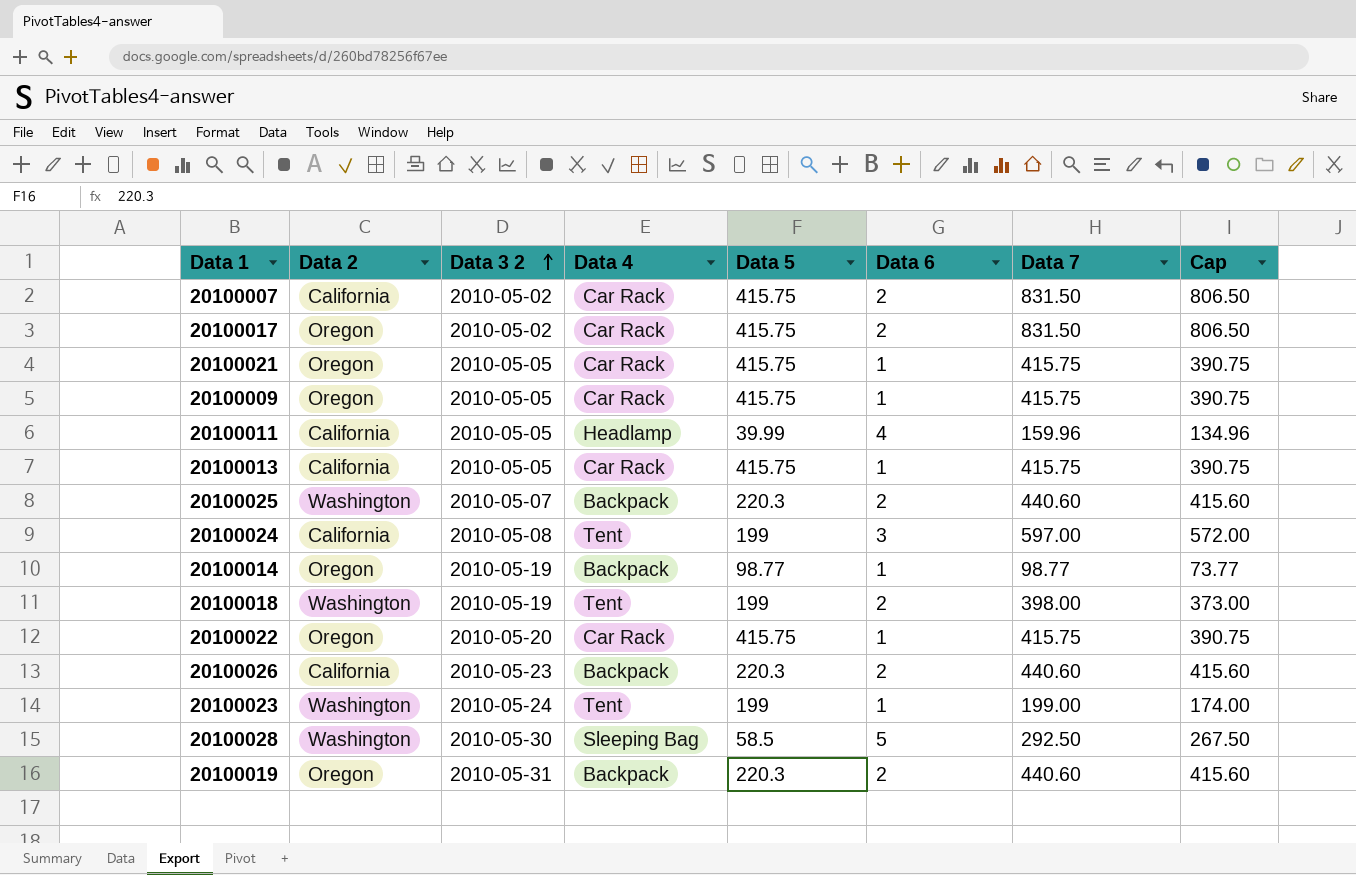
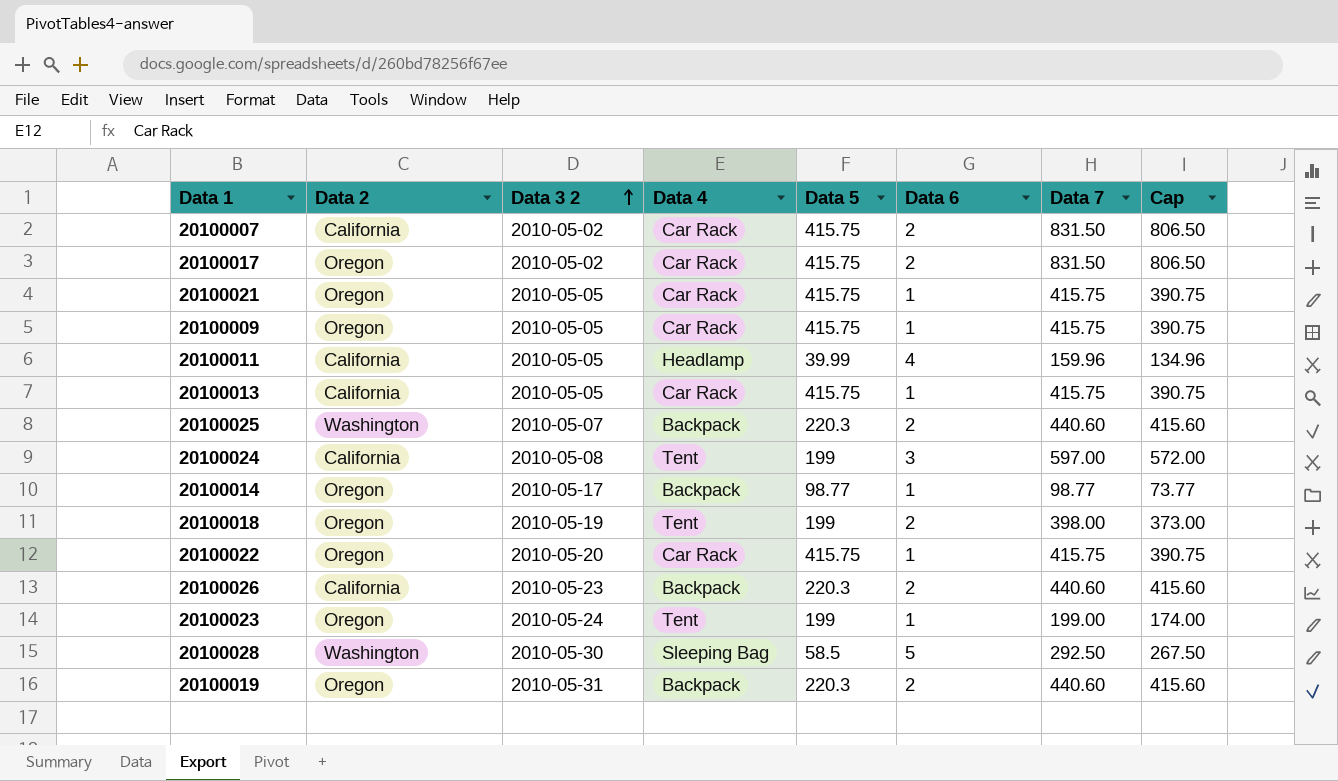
20100014 | Data 3 2: 2010-05-19 -> 2010-05-17
20100018 | Data 2: Washington -> Oregon
20100023 | Data 2: Washington -> Oregon

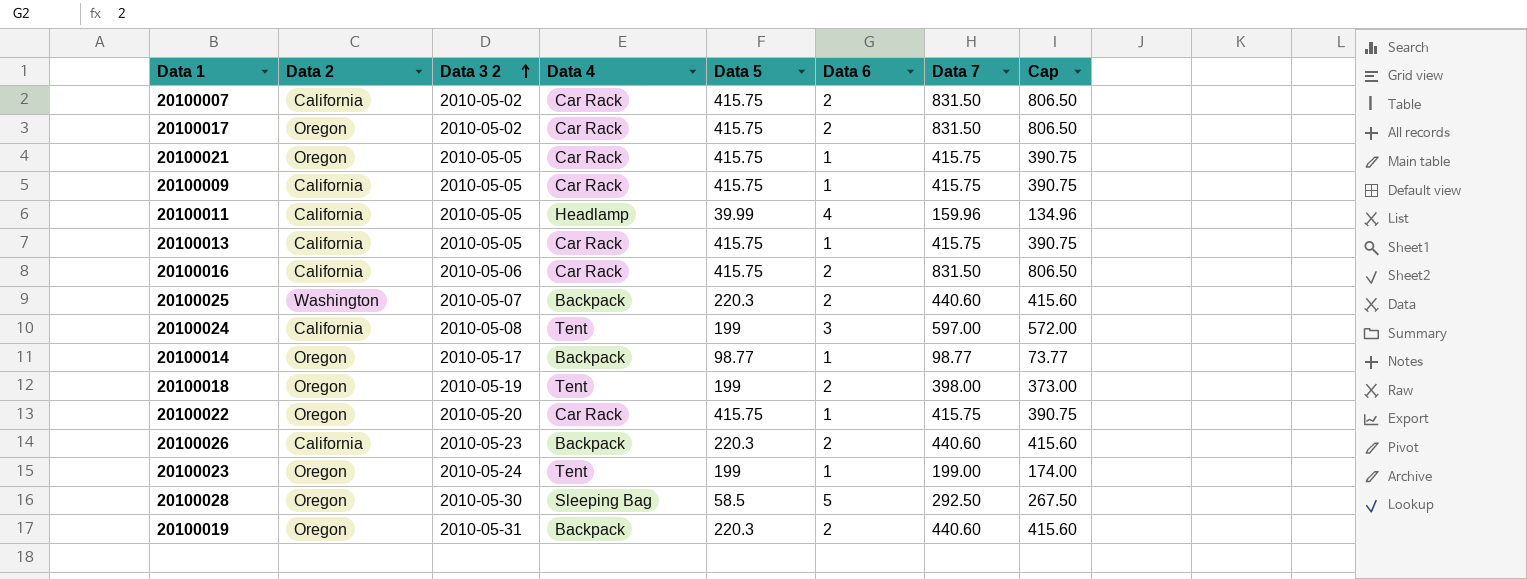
20100009 | Data 2: Oregon -> California
row 20100016: none -> California | 2010-05-06 | Car Rack | 415.75 | 2 | 831.50 | 806.50
20100028 | Data 2: Washington -> Oregon

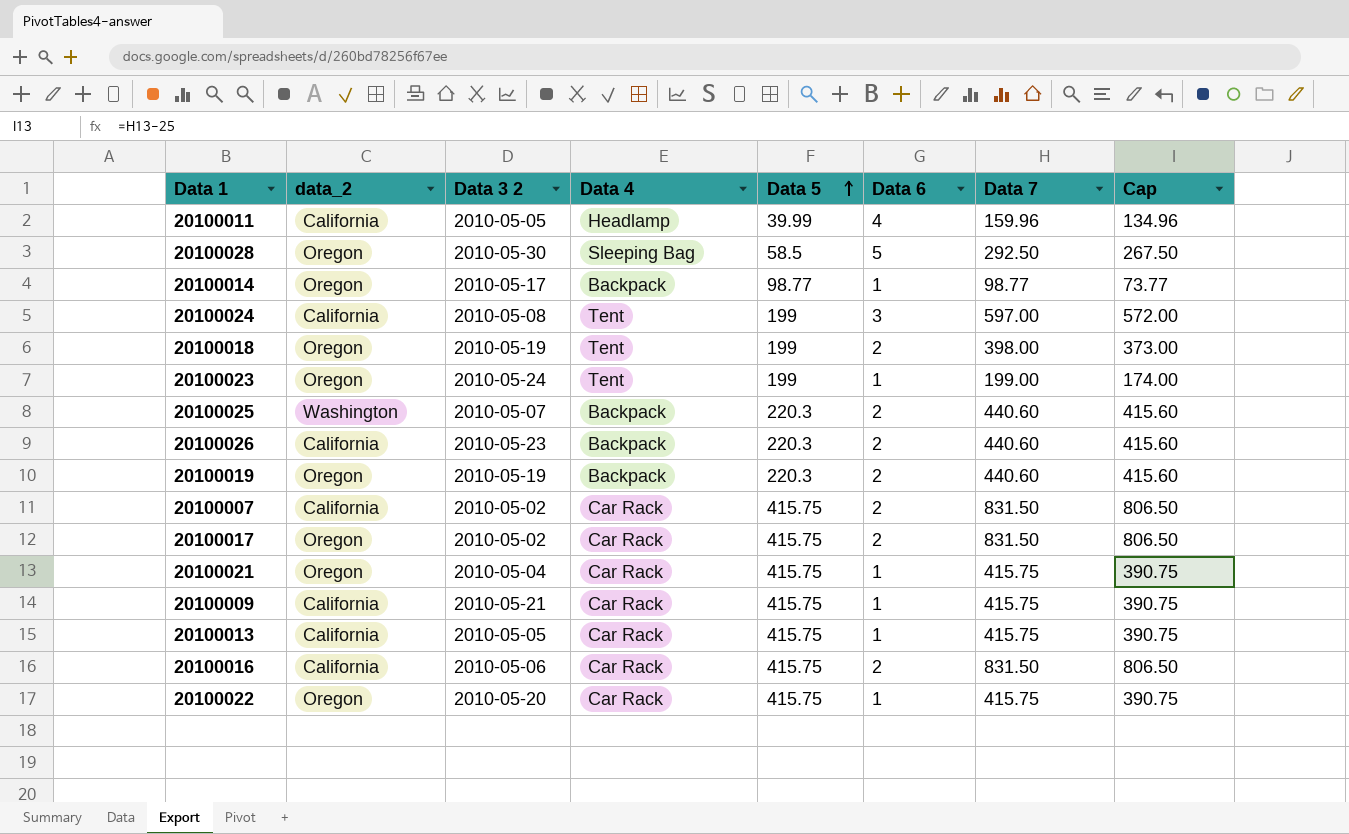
row order: Data 3 2 ascending -> Data 5 ascending
column name: Data 2 -> data_2
20100019 | Data 3 2: 2010-05-31 -> 2010-05-19
20100021 | Data 3 2: 2010-05-05 -> 2010-05-04
20100009 | Data 3 2: 2010-05-05 -> 2010-05-21

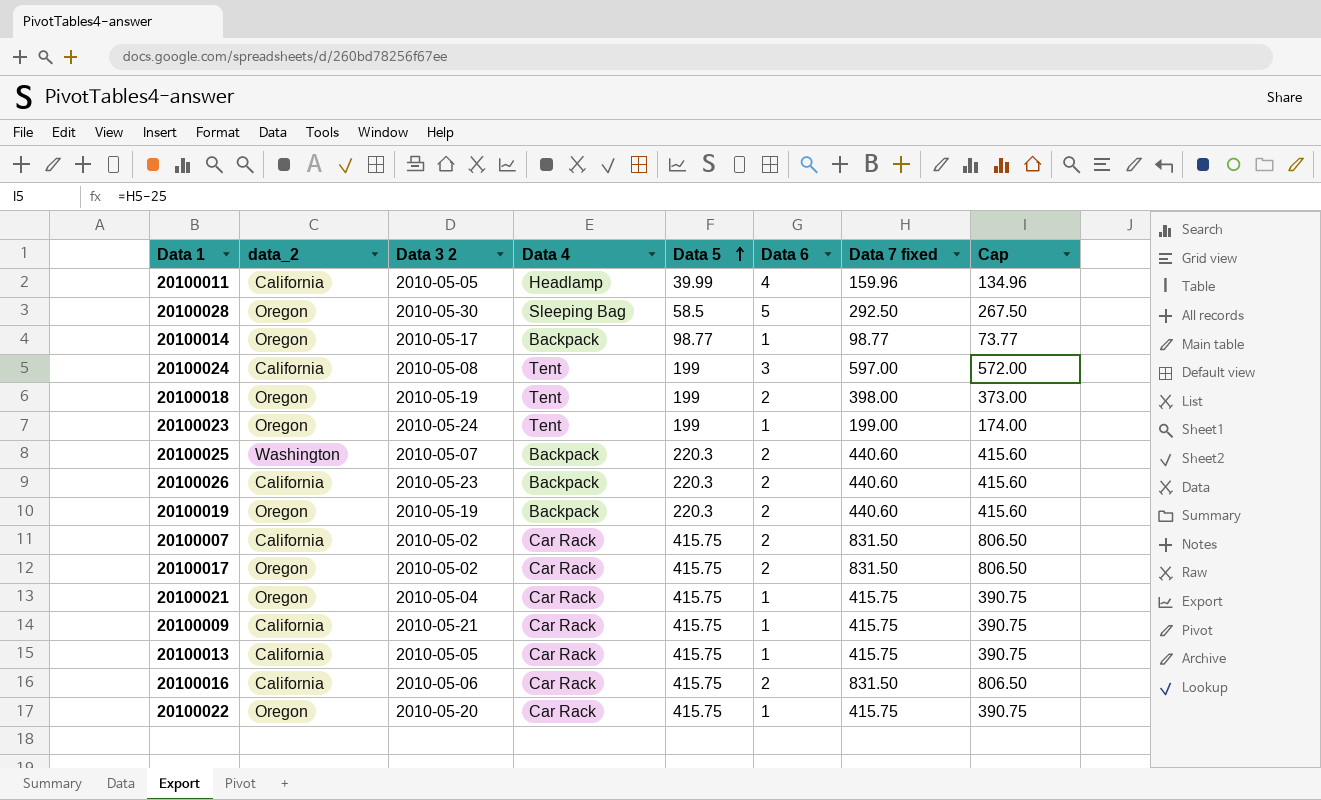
column name: Data 7 -> Data 7 fixed

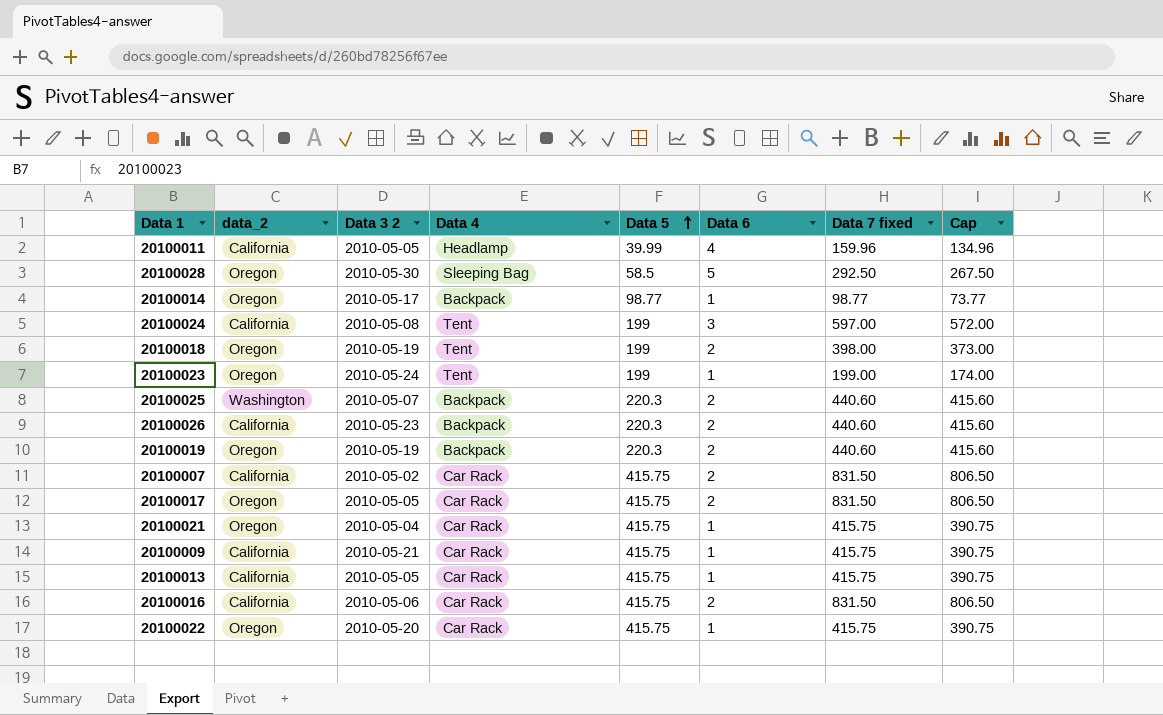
20100017 | Data 3 2: 2010-05-02 -> 2010-05-05

